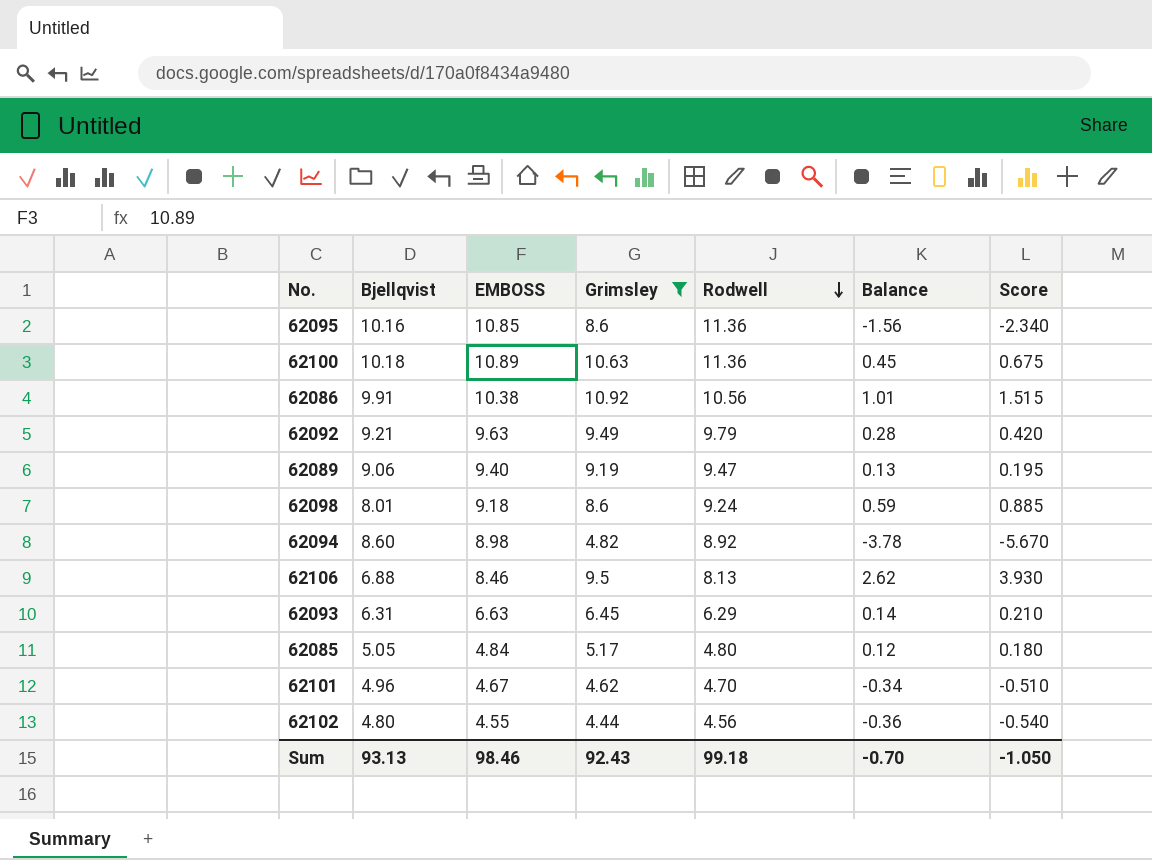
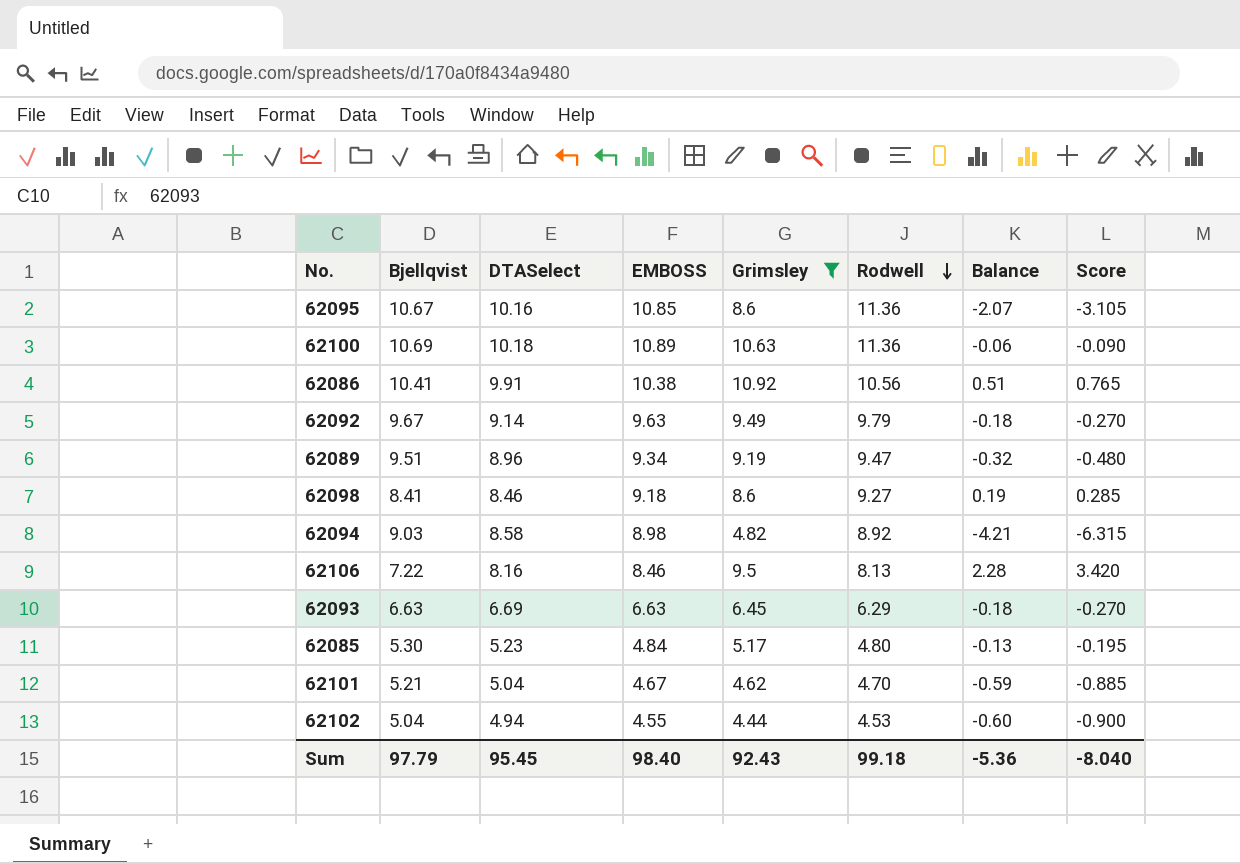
column DTASelect | position: none -> 3
62095 | Bjellqvist: 10.16 -> 10.67
62095 | Balance: -1.56 -> -2.07
62095 | Score: -2.340 -> -3.105
62100 | Bjellqvist: 10.18 -> 10.69
62100 | Balance: 0.45 -> -0.06
62100 | Score: 0.675 -> -0.090
62086 | Bjellqvist: 9.91 -> 10.41
62086 | Balance: 1.01 -> 0.51
62086 | Score: 1.515 -> 0.765
62092 | Bjellqvist: 9.21 -> 9.67
62092 | Balance: 0.28 -> -0.18
62092 | Score: 0.420 -> -0.270
62089 | Bjellqvist: 9.06 -> 9.51
62089 | EMBOSS: 9.40 -> 9.34
62089 | Balance: 0.13 -> -0.32
62089 | Score: 0.195 -> -0.480
62098 | Bjellqvist: 8.01 -> 8.41
62098 | Rodwell: 9.24 -> 9.27
62098 | Balance: 0.59 -> 0.19
62098 | Score: 0.885 -> 0.285
62094 | Bjellqvist: 8.60 -> 9.03
62094 | Balance: -3.78 -> -4.21
62094 | Score: -5.670 -> -6.315
62106 | Bjellqvist: 6.88 -> 7.22
62106 | Balance: 2.62 -> 2.28
62106 | Score: 3.930 -> 3.420
62093 | Bjellqvist: 6.31 -> 6.63
62093 | Balance: 0.14 -> -0.18
62093 | Score: 0.210 -> -0.270
62085 | Bjellqvist: 5.05 -> 5.30
62085 | Balance: 0.12 -> -0.13
62085 | Score: 0.180 -> -0.195
62101 | Bjellqvist: 4.96 -> 5.21
62101 | Balance: -0.34 -> -0.59
62101 | Score: -0.510 -> -0.885
62102 | Bjellqvist: 4.80 -> 5.04
62102 | Rodwell: 4.56 -> 4.53
62102 | Balance: -0.36 -> -0.60
62102 | Score: -0.540 -> -0.900
Sum | Bjellqvist: 93.13 -> 97.79
Sum | EMBOSS: 98.46 -> 98.40
Sum | Balance: -0.70 -> -5.36
Sum | Score: -1.050 -> -8.040

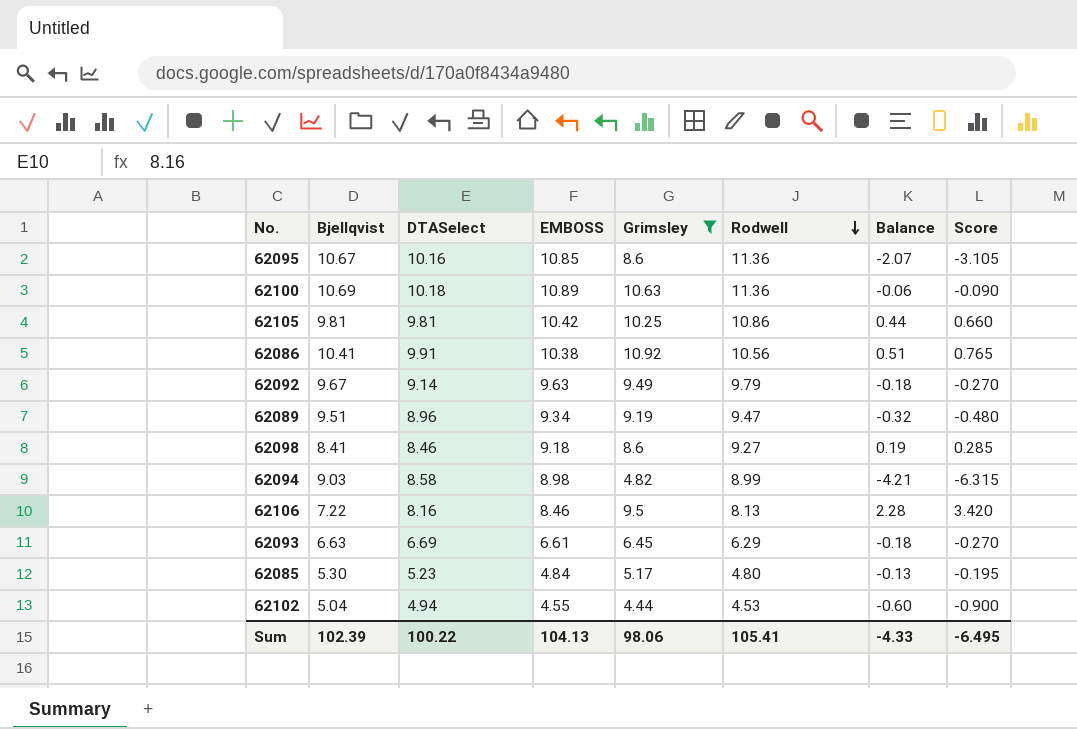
row 62101: 5.21 | 5.04 | 4.67 | 4.62 | 4.70 | -0.59 | -0.885 -> none
row 62105: none -> 9.81 | 9.81 | 10.42 | 10.25 | 10.86 | 0.44 | 0.660
62094 | Rodwell: 8.92 -> 8.99
62093 | EMBOSS: 6.63 -> 6.61
Sum | Bjellqvist: 97.79 -> 102.39
Sum | DTASelect: 95.45 -> 100.22
Sum | EMBOSS: 98.40 -> 104.13
Sum | Grimsley: 92.43 -> 98.06
Sum | Rodwell: 99.18 -> 105.41
Sum | Balance: -5.36 -> -4.33
Sum | Score: -8.040 -> -6.495

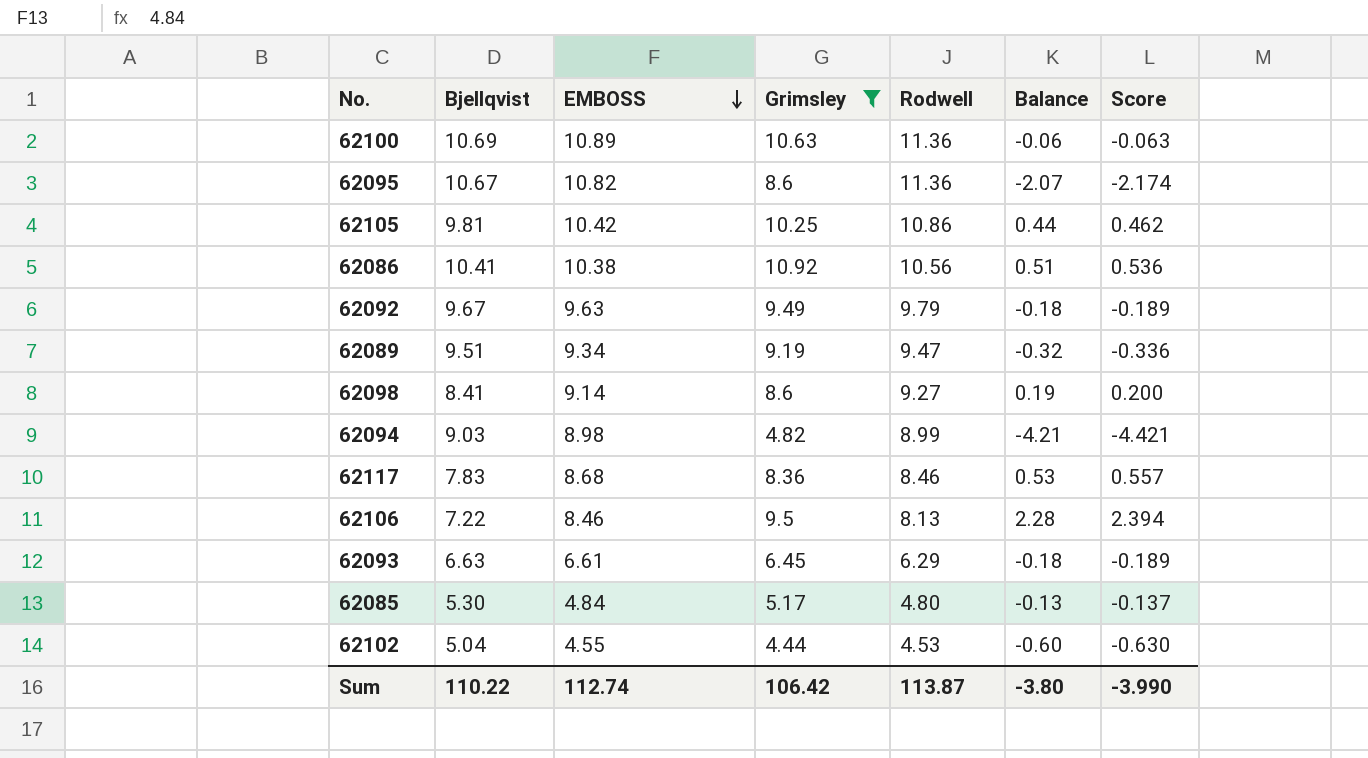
row order: Rodwell descending -> EMBOSS descending
column DTASelect | position: 3 -> none
column Score | formula: [Balance] * 1.5 -> [Balance] * 1.05
62095 | EMBOSS: 10.85 -> 10.82
62098 | EMBOSS: 9.18 -> 9.14
row 62117: none -> 7.83 | 8.68 | 8.36 | 8.46 | 0.53 | 0.557
Sum | Bjellqvist: 102.39 -> 110.22
Sum | EMBOSS: 104.13 -> 112.74
Sum | Grimsley: 98.06 -> 106.42
Sum | Rodwell: 105.41 -> 113.87
Sum | Balance: -4.33 -> -3.80
Sum | Score: -6.495 -> -3.990

